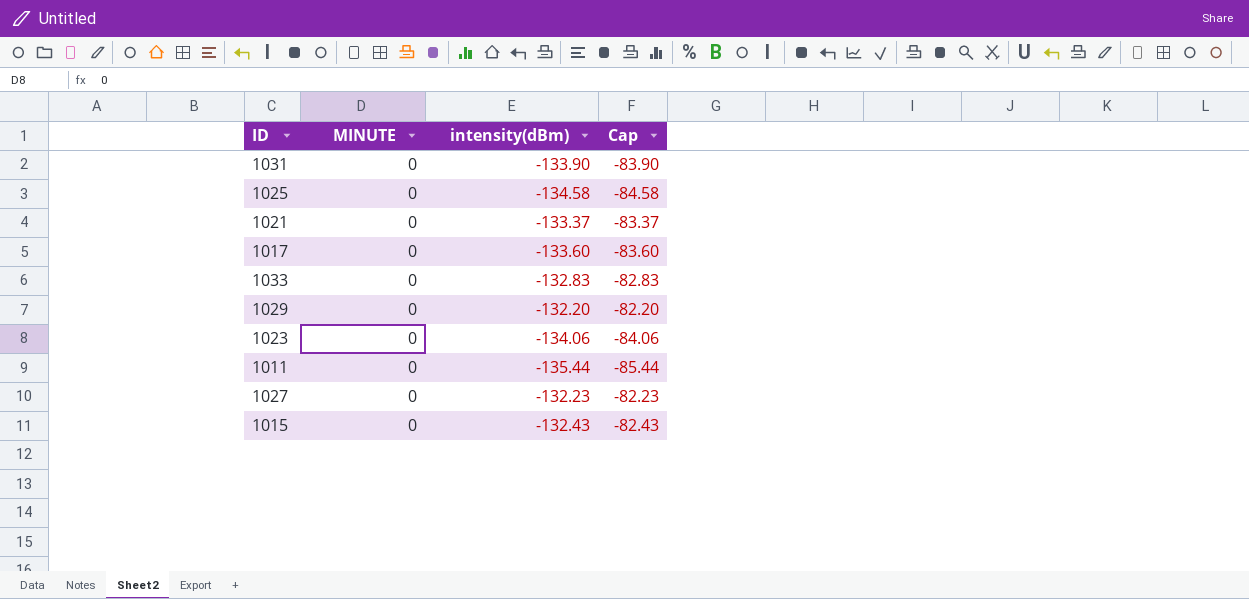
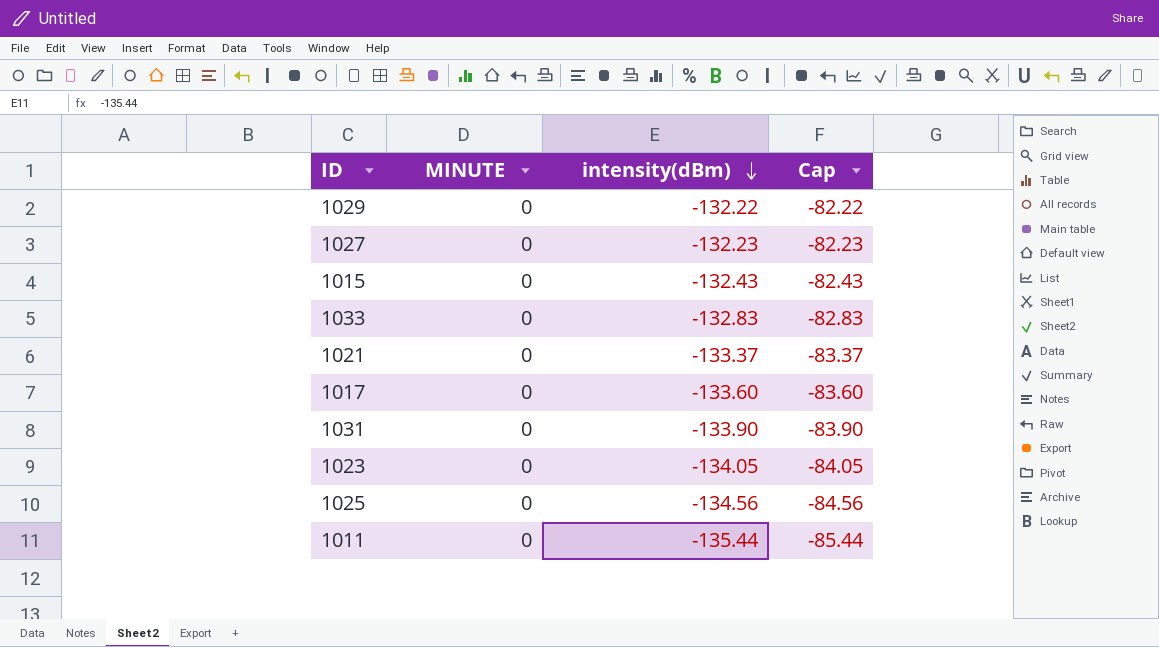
row order: none -> intensity(dBm) descending
1029 | intensity(dBm): -132.20 -> -132.22
1029 | Cap: -82.20 -> -82.22
1023 | intensity(dBm): -134.06 -> -134.05
1023 | Cap: -84.06 -> -84.05
1025 | intensity(dBm): -134.58 -> -134.56
1025 | Cap: -84.58 -> -84.56

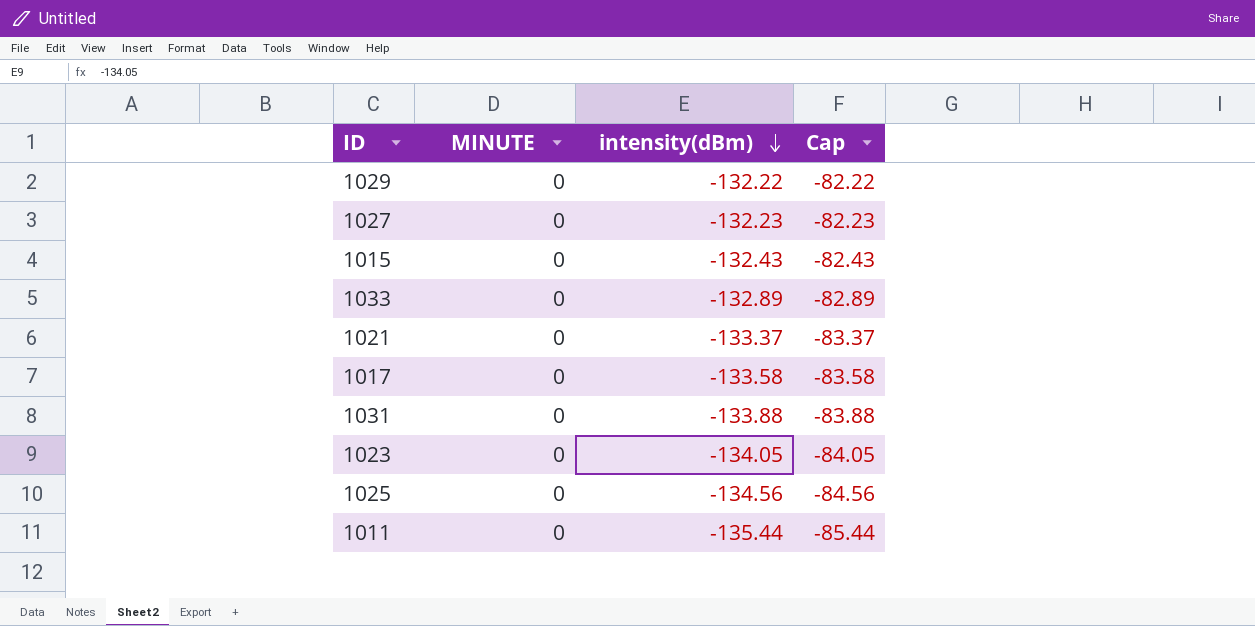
1033 | intensity(dBm): -132.83 -> -132.89
1033 | Cap: -82.83 -> -82.89
1017 | intensity(dBm): -133.60 -> -133.58
1017 | Cap: -83.60 -> -83.58
1031 | intensity(dBm): -133.90 -> -133.88
1031 | Cap: -83.90 -> -83.88

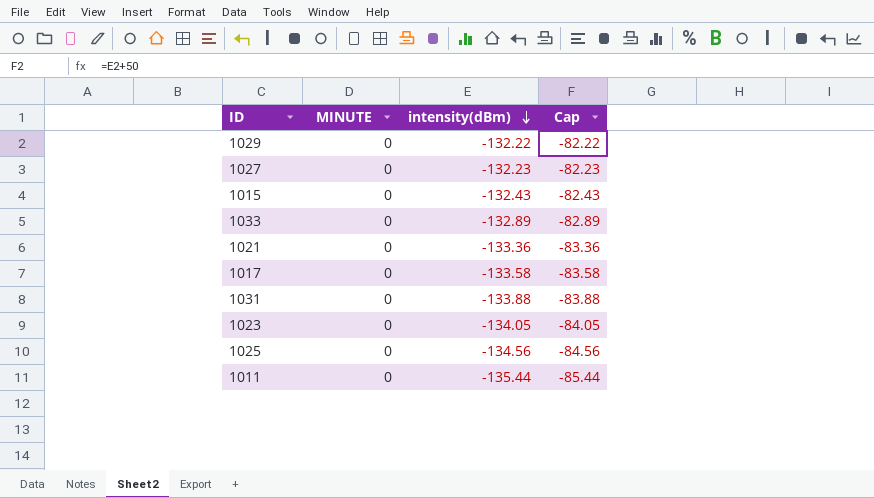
1021 | intensity(dBm): -133.37 -> -133.36
1021 | Cap: -83.37 -> -83.36

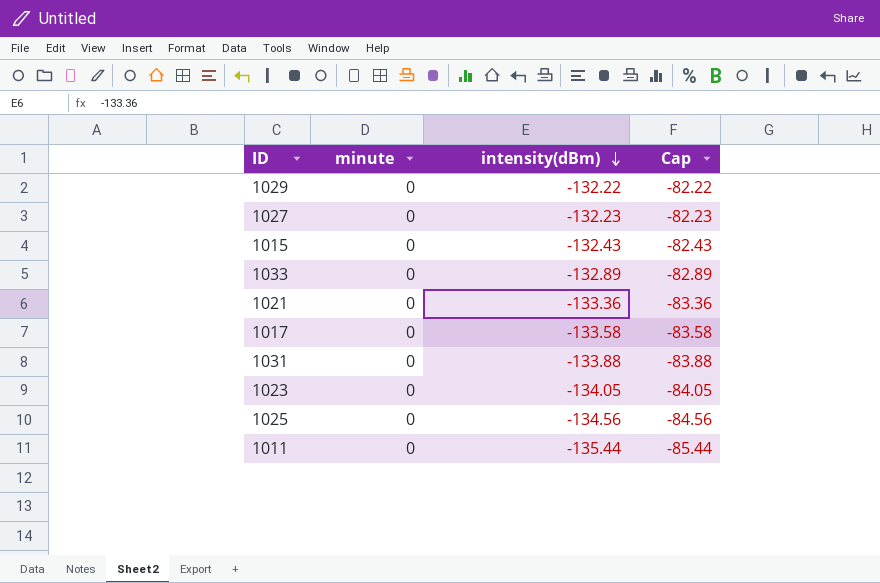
column name: MINUTE -> minute

